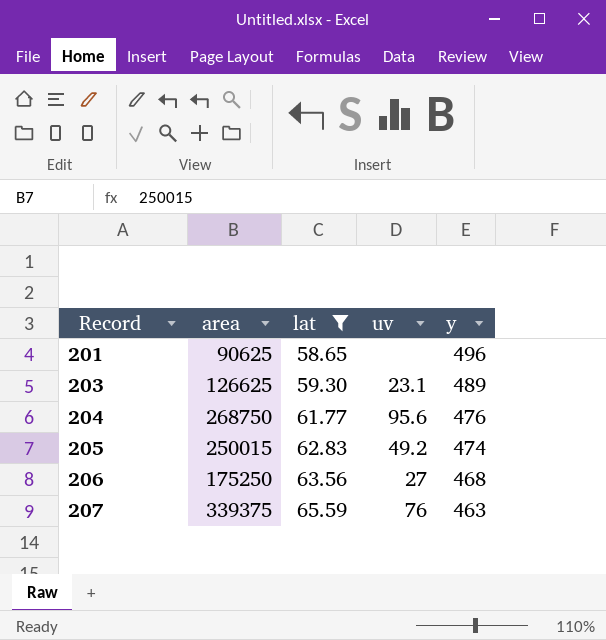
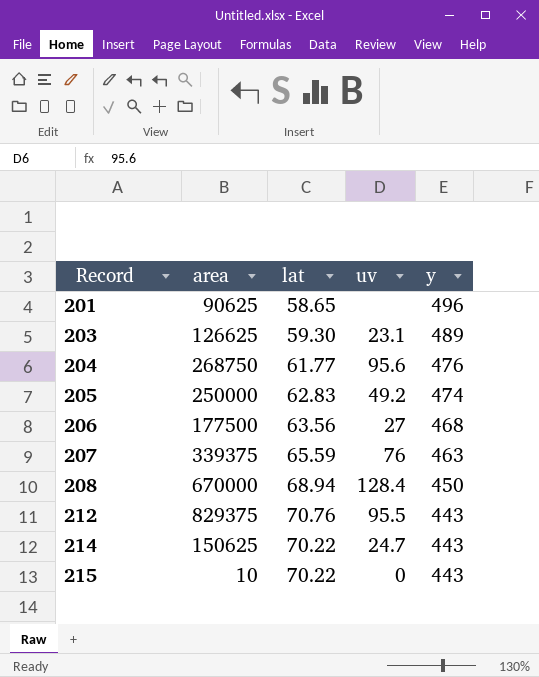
filter: lat <= 65.59 -> none
205 | area: 250015 -> 250000
206 | area: 175250 -> 177500

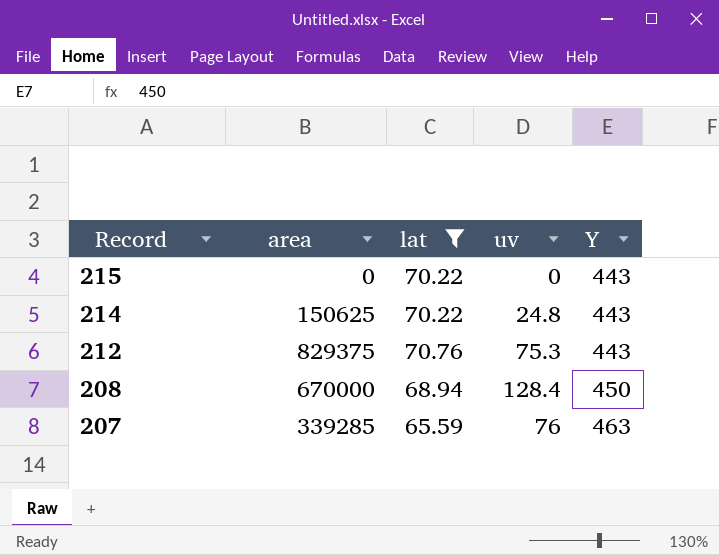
filter: none -> lat >= 65.59
row order: Record ascending -> Record descending
column name: y -> Y
215 | area: 10 -> 0
214 | uv: 24.7 -> 24.8
212 | uv: 95.5 -> 75.3
207 | area: 339375 -> 339285

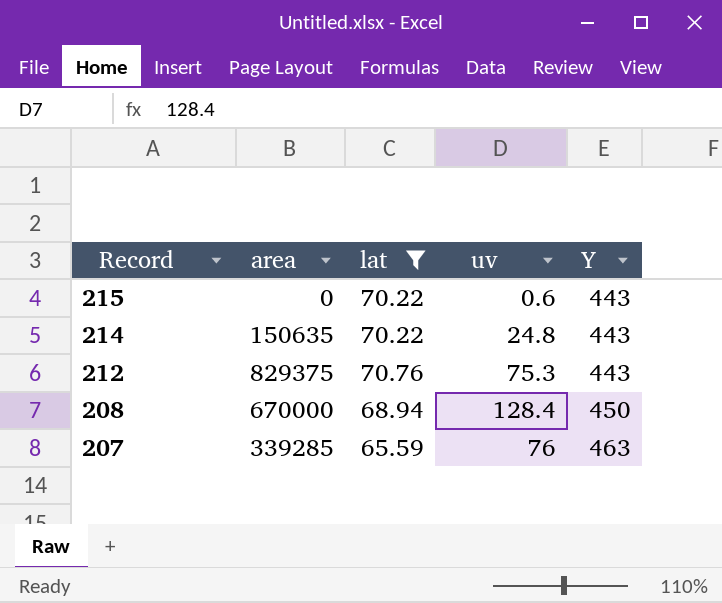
215 | uv: 0 -> 0.6
214 | area: 150625 -> 150635

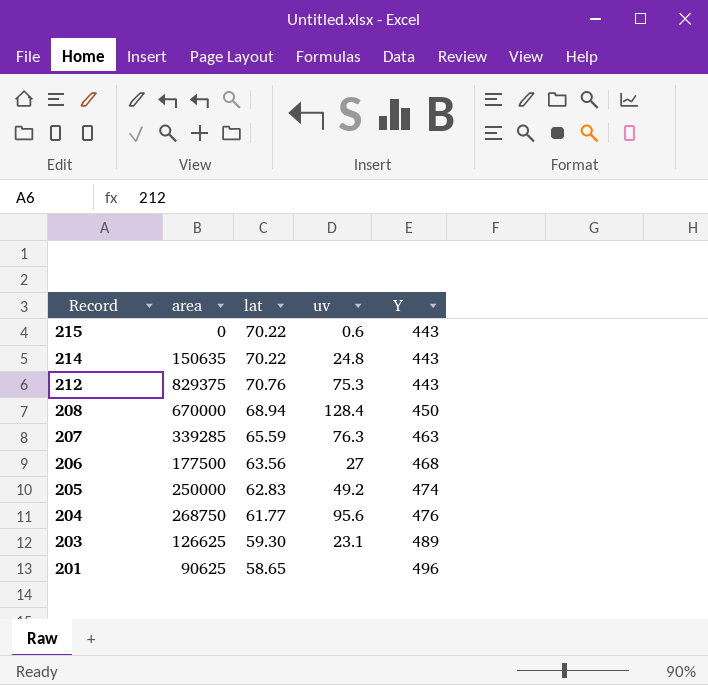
filter: lat >= 65.59 -> none
207 | uv: 76 -> 76.3

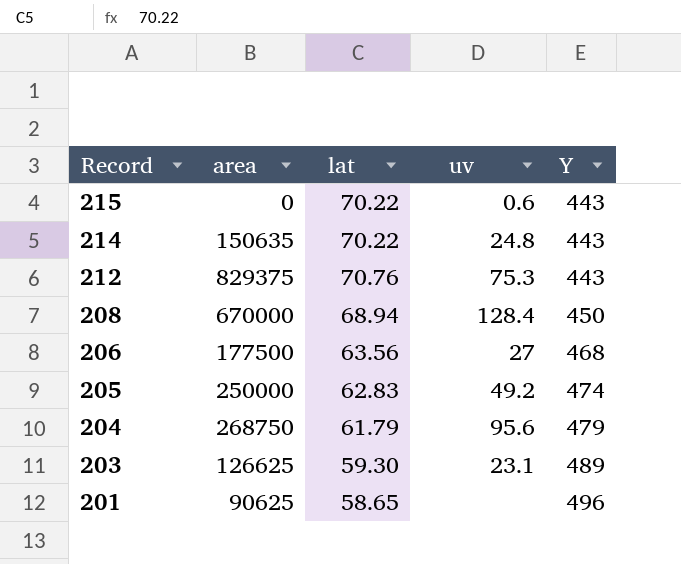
row 207: 339285 | 65.59 | 76.3 | 463 -> none
204 | lat: 61.77 -> 61.79
204 | Y: 476 -> 479

